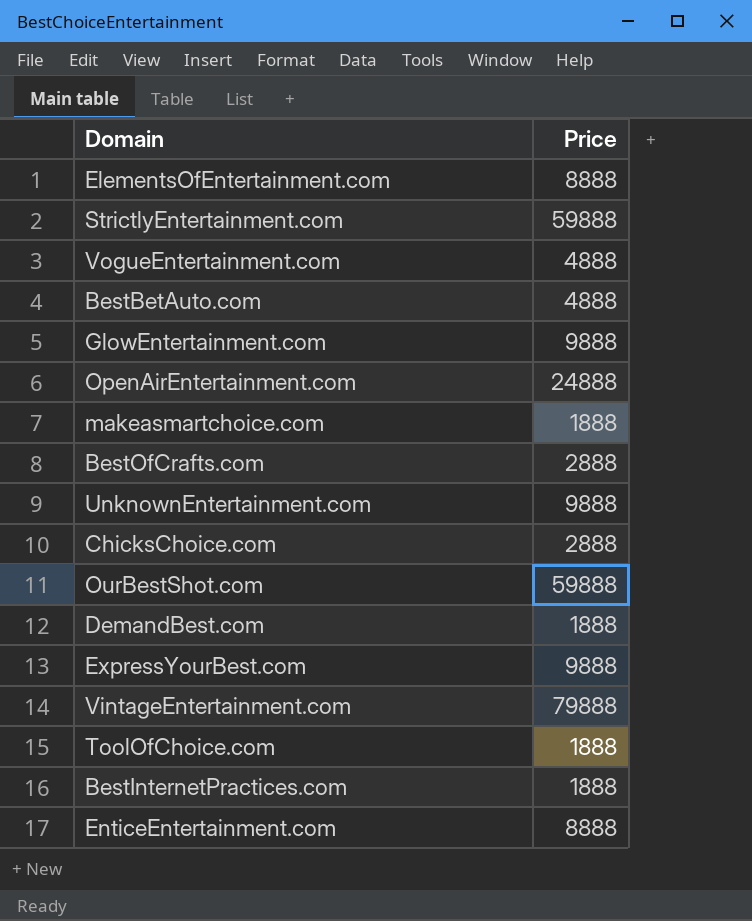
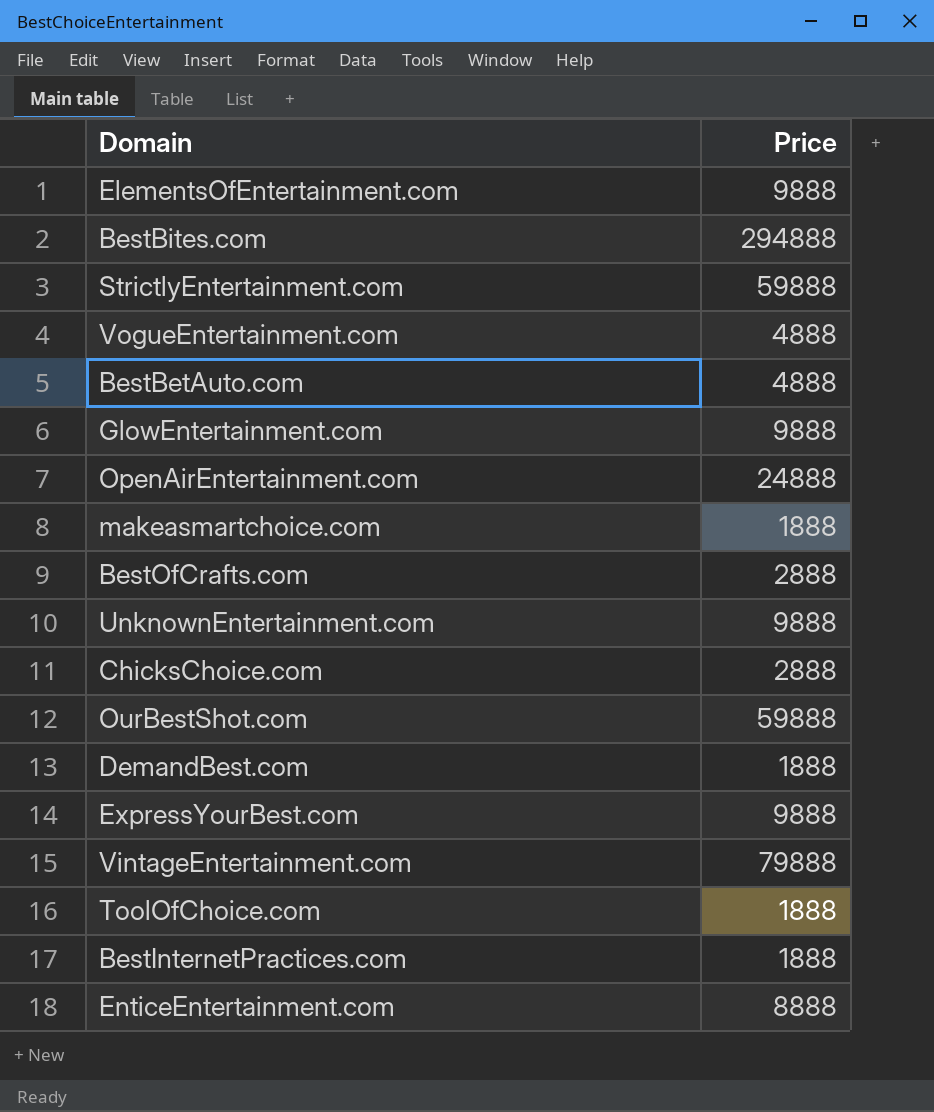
ElementsOfEntertainment.com | Price: 8888 -> 9888
row BestBites.com: none -> 294888

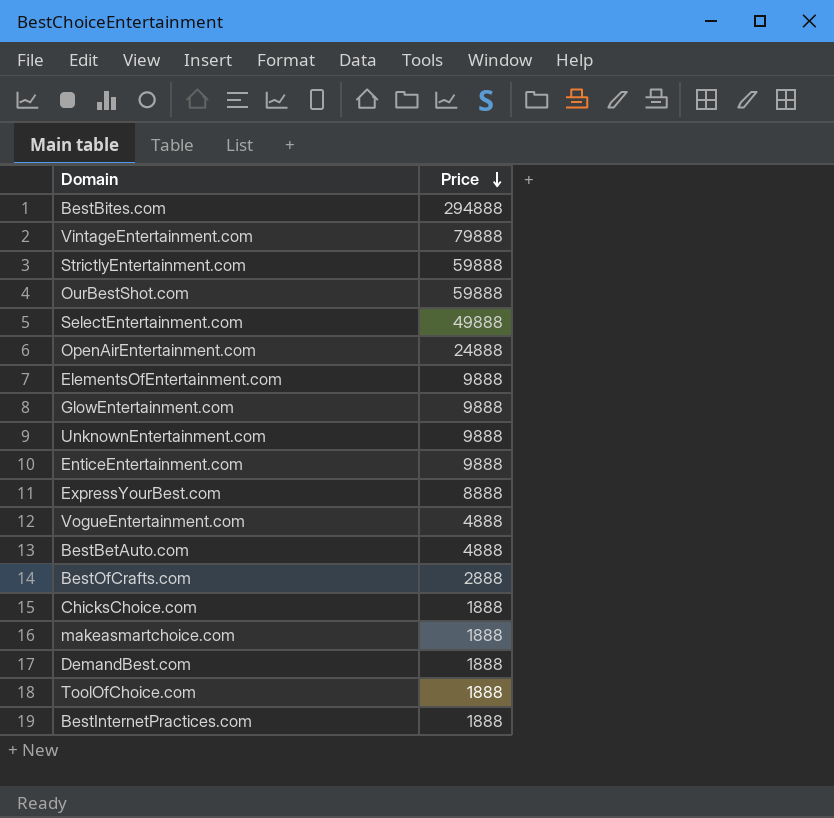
row order: none -> Price descending
row SelectEntertainment.com: none -> 49888
EnticeEntertainment.com | Price: 8888 -> 9888
ExpressYourBest.com | Price: 9888 -> 8888
ChicksChoice.com | Price: 2888 -> 1888

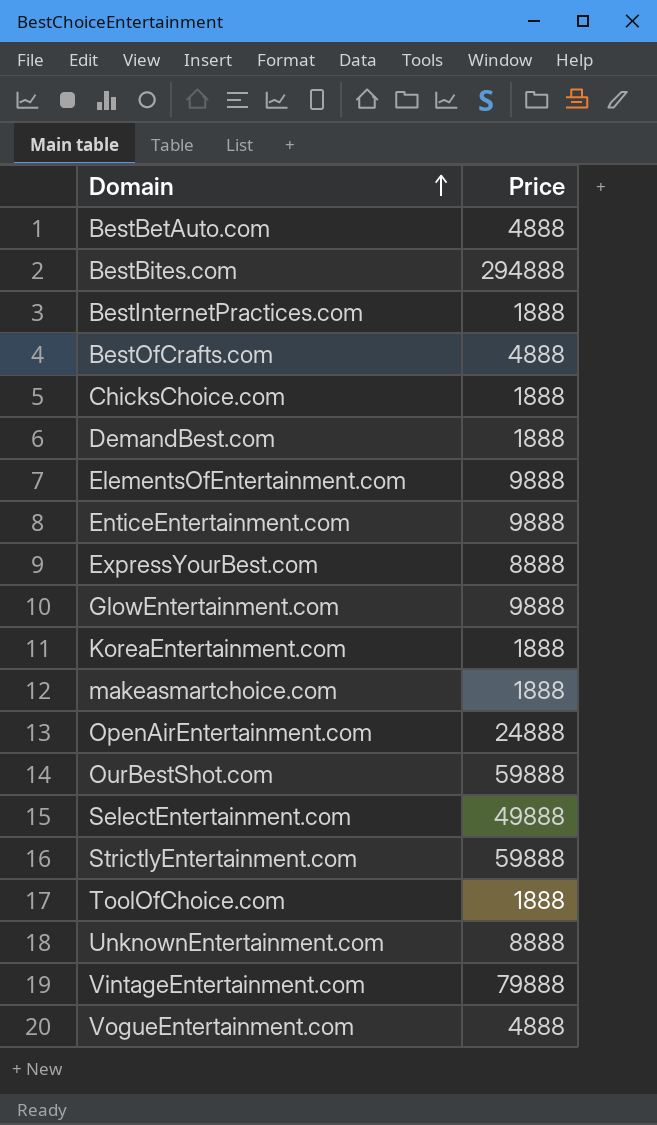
row order: Price descending -> Domain ascending
BestOfCrafts.com | Price: 2888 -> 4888
row KoreaEntertainment.com: none -> 1888
UnknownEntertainment.com | Price: 9888 -> 8888

